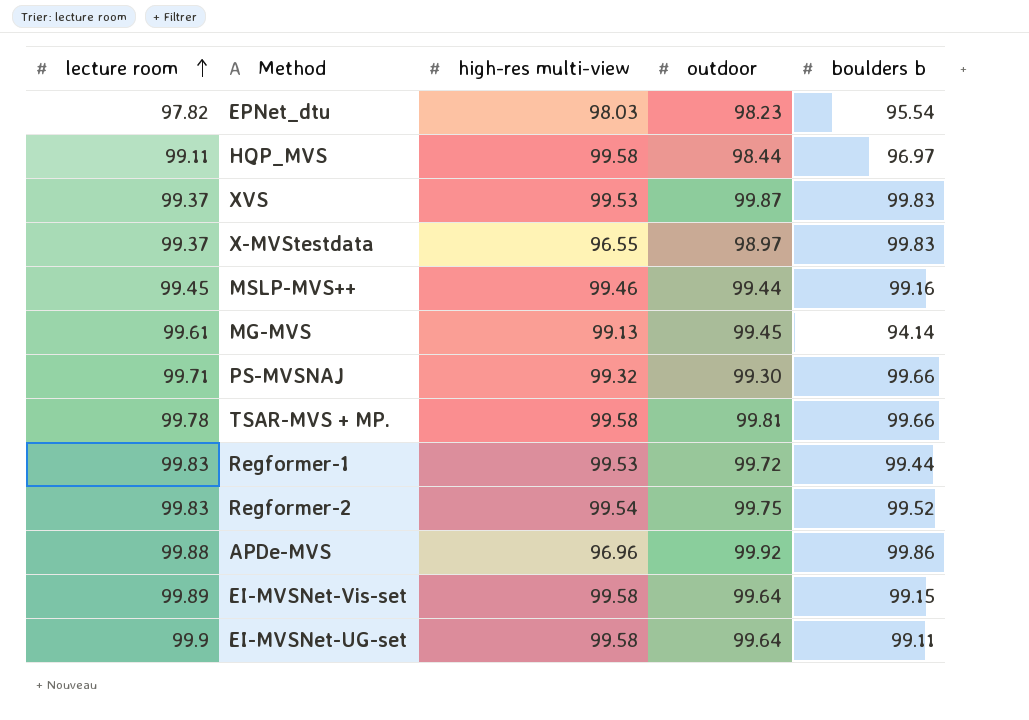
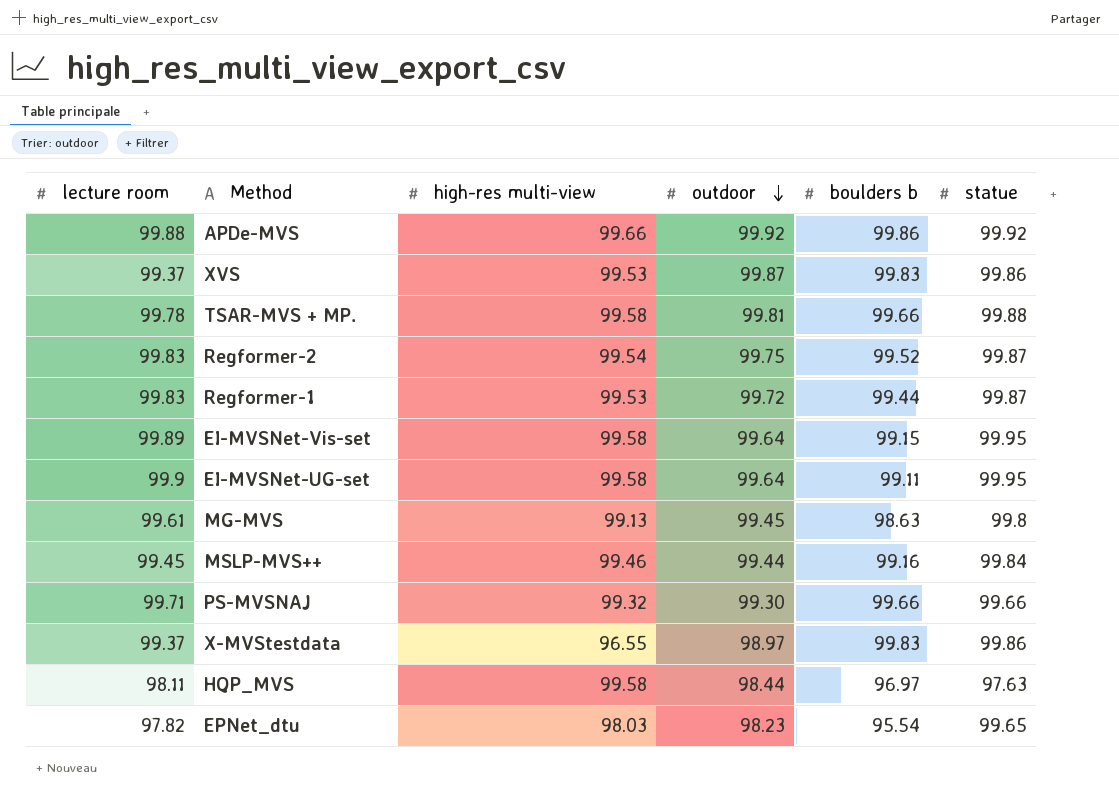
row order: lecture room ascending -> outdoor descending
column statue | position: none -> 6
APDe-MVS | high-res multi-view: 96.96 -> 99.66
MG-MVS | boulders b: 94.14 -> 98.63
HQP_MVS | lecture room: 99.11 -> 98.11

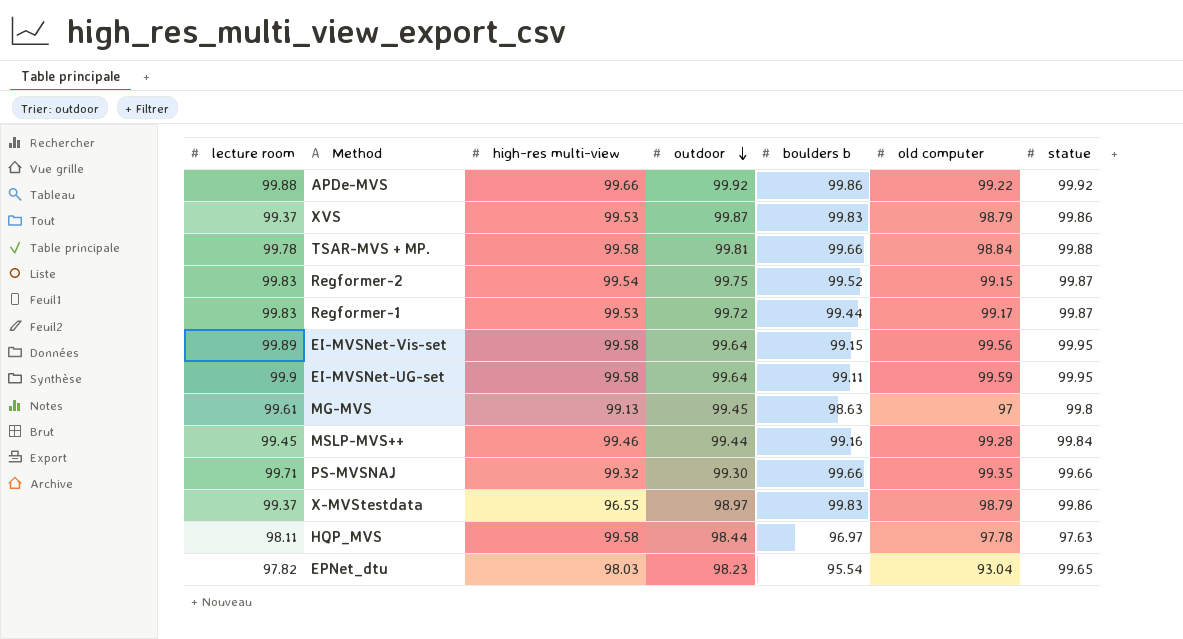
column old computer | position: none -> 6

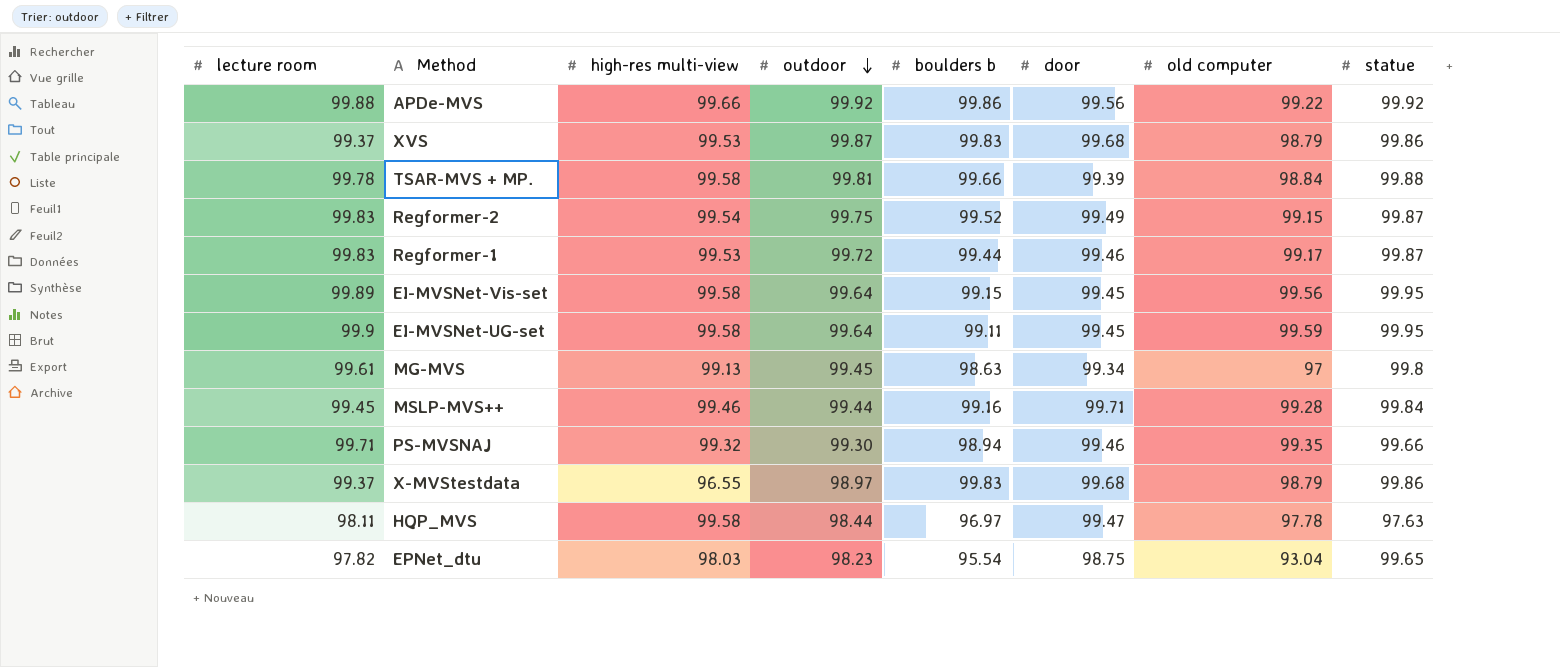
column door | position: none -> 6
PS-MVSNAJ | boulders b: 99.66 -> 98.94

